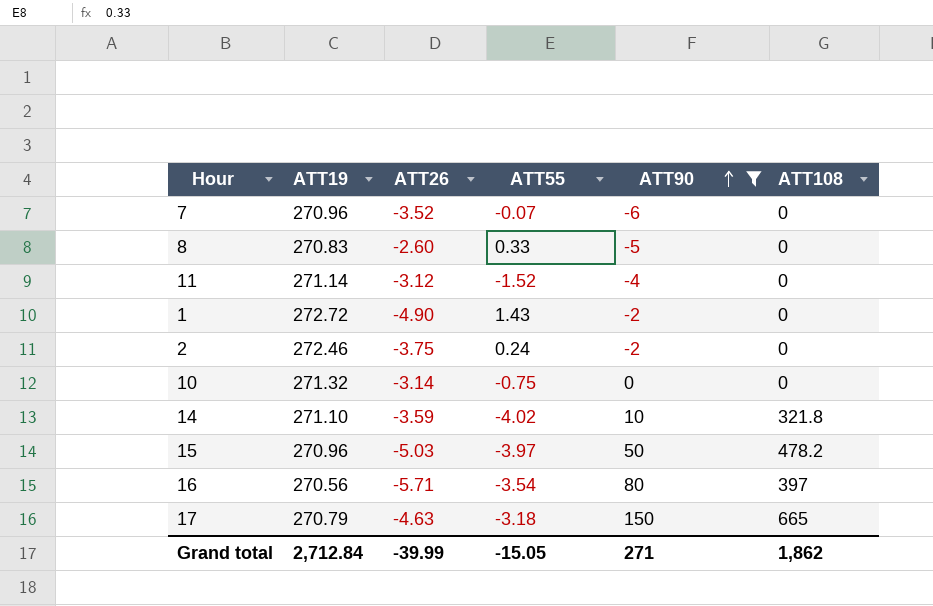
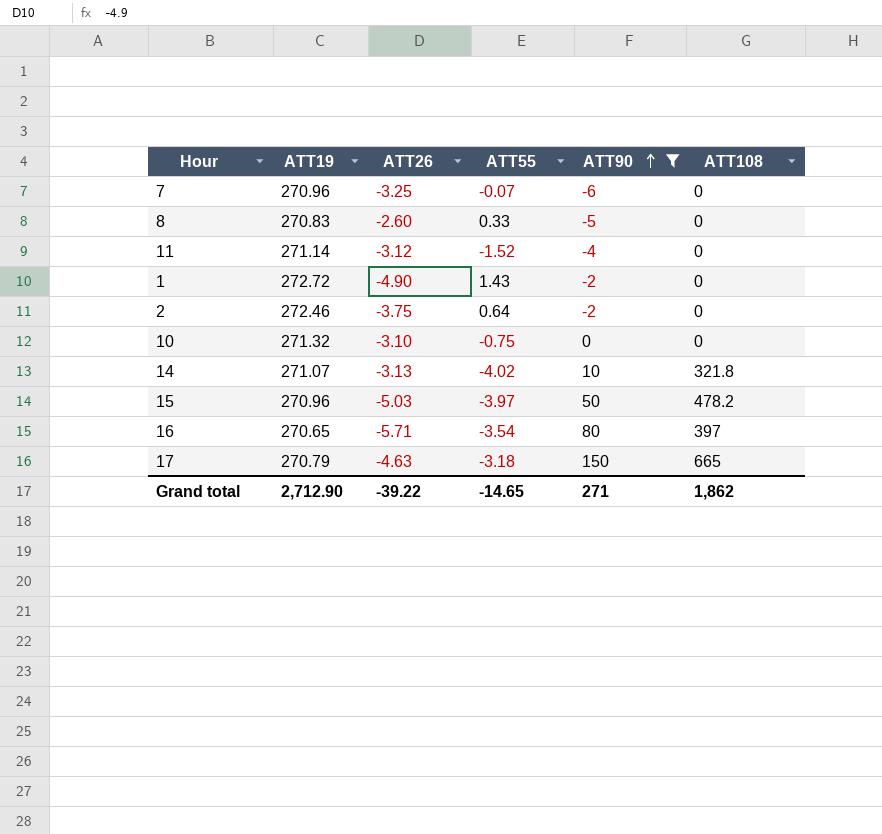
7 | ATT26: -3.52 -> -3.25
2 | ATT55: 0.24 -> 0.64
10 | ATT26: -3.14 -> -3.10
14 | ATT19: 271.10 -> 271.07
14 | ATT26: -3.59 -> -3.13
16 | ATT19: 270.56 -> 270.65
Grand total | ATT19: 2,712.84 -> 2,712.90
Grand total | ATT26: -39.99 -> -39.22
Grand total | ATT55: -15.05 -> -14.65

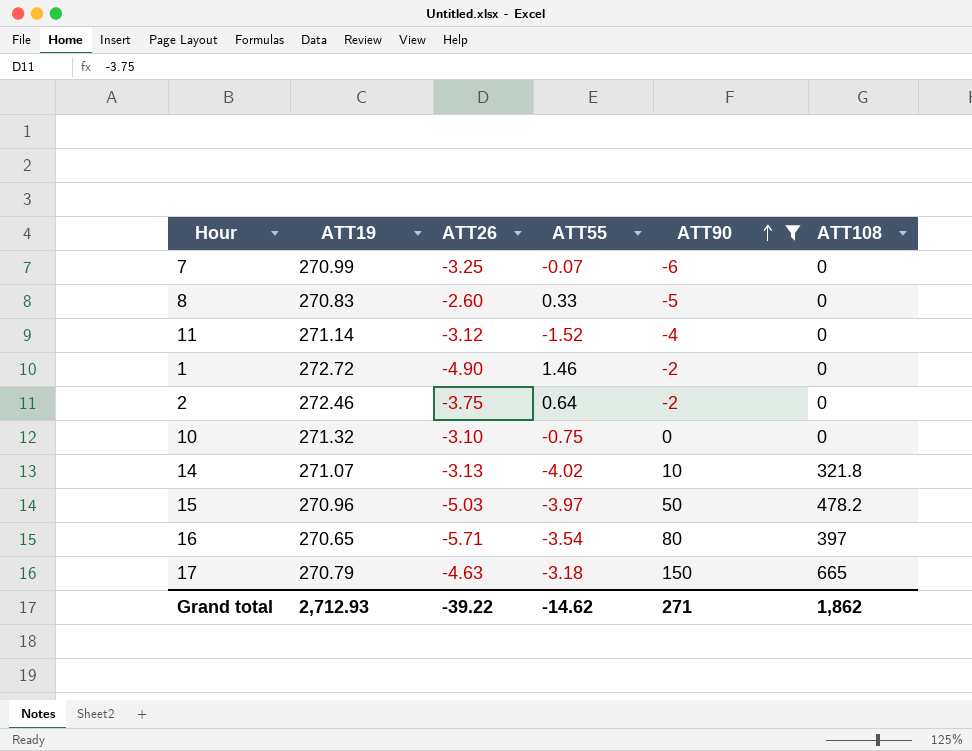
7 | ATT19: 270.96 -> 270.99
1 | ATT55: 1.43 -> 1.46
Grand total | ATT19: 2,712.90 -> 2,712.93
Grand total | ATT55: -14.65 -> -14.62

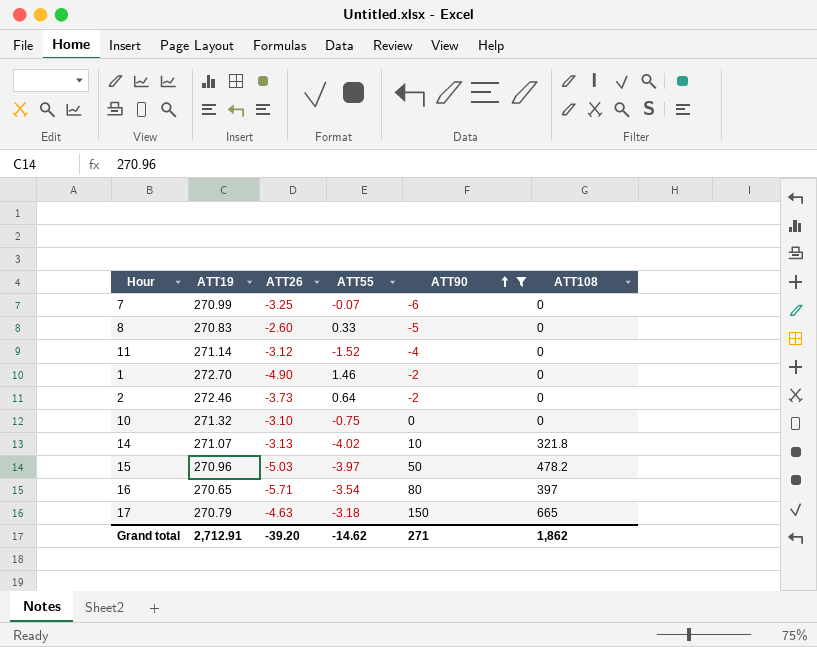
1 | ATT19: 272.72 -> 272.70
2 | ATT26: -3.75 -> -3.73
Grand total | ATT19: 2,712.93 -> 2,712.91
Grand total | ATT26: -39.22 -> -39.20

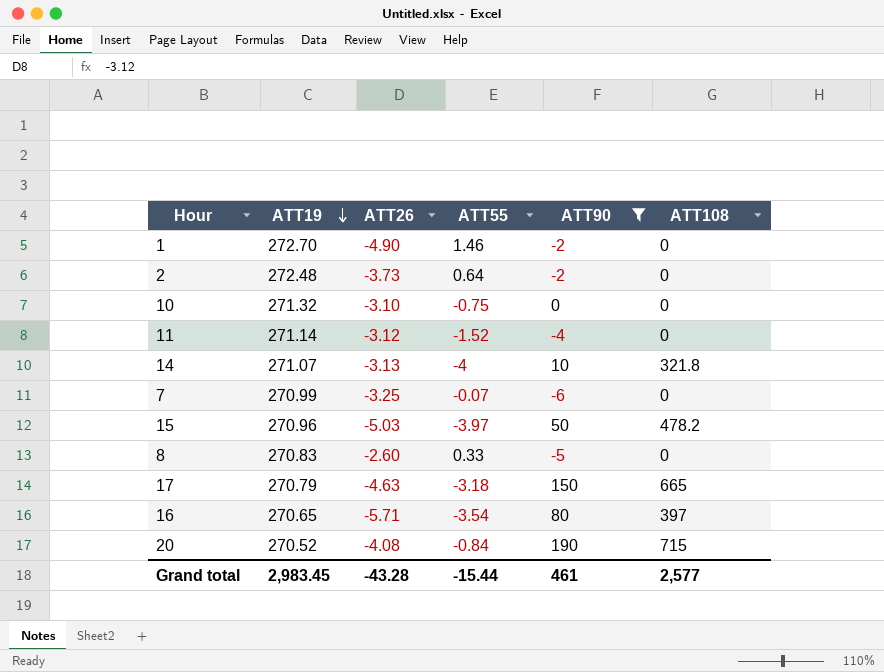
row order: ATT90 ascending -> ATT19 descending
2 | ATT19: 272.46 -> 272.48
14 | ATT55: -4.02 -> -4
row 20: none -> 270.52 | -4.08 | -0.84 | 190 | 715
Grand total | ATT19: 2,712.91 -> 2,983.45
Grand total | ATT26: -39.20 -> -43.28
Grand total | ATT55: -14.62 -> -15.44
Grand total | ATT90: 271 -> 461
Grand total | ATT108: 1,862 -> 2,577

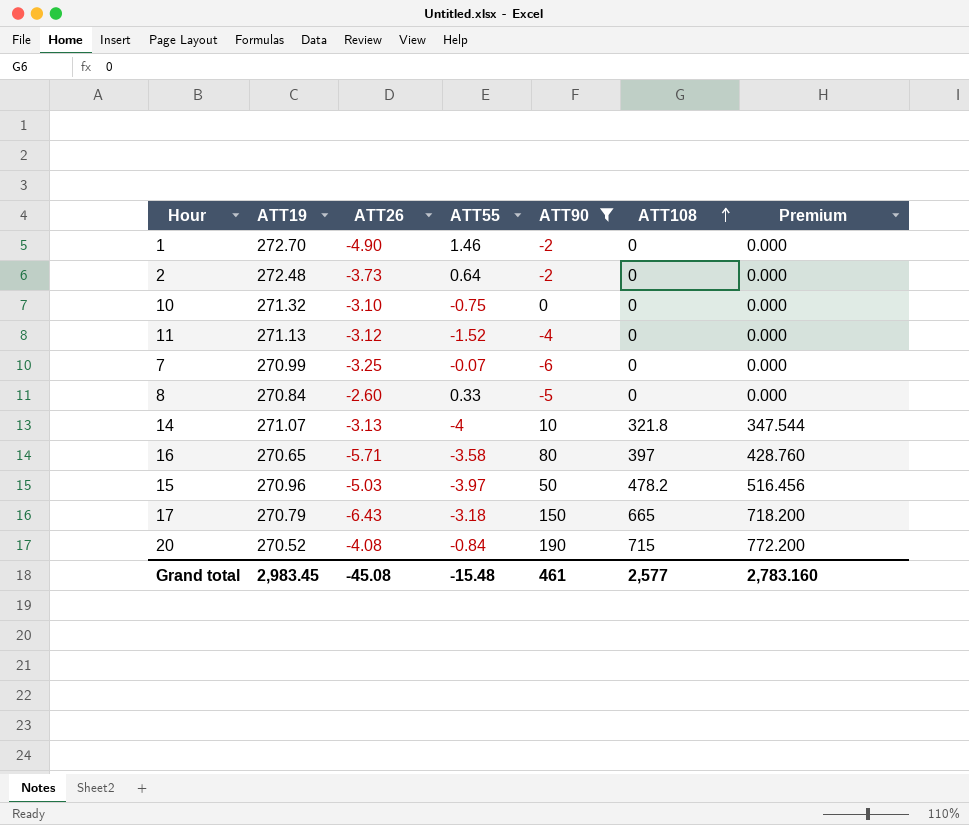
row order: ATT19 descending -> ATT108 ascending
column Premium | formula: none -> [ATT108] * 1.08
11 | ATT19: 271.14 -> 271.13
8 | ATT19: 270.83 -> 270.84
16 | ATT55: -3.54 -> -3.58
17 | ATT26: -4.63 -> -6.43
Grand total | ATT26: -43.28 -> -45.08
Grand total | ATT55: -15.44 -> -15.48

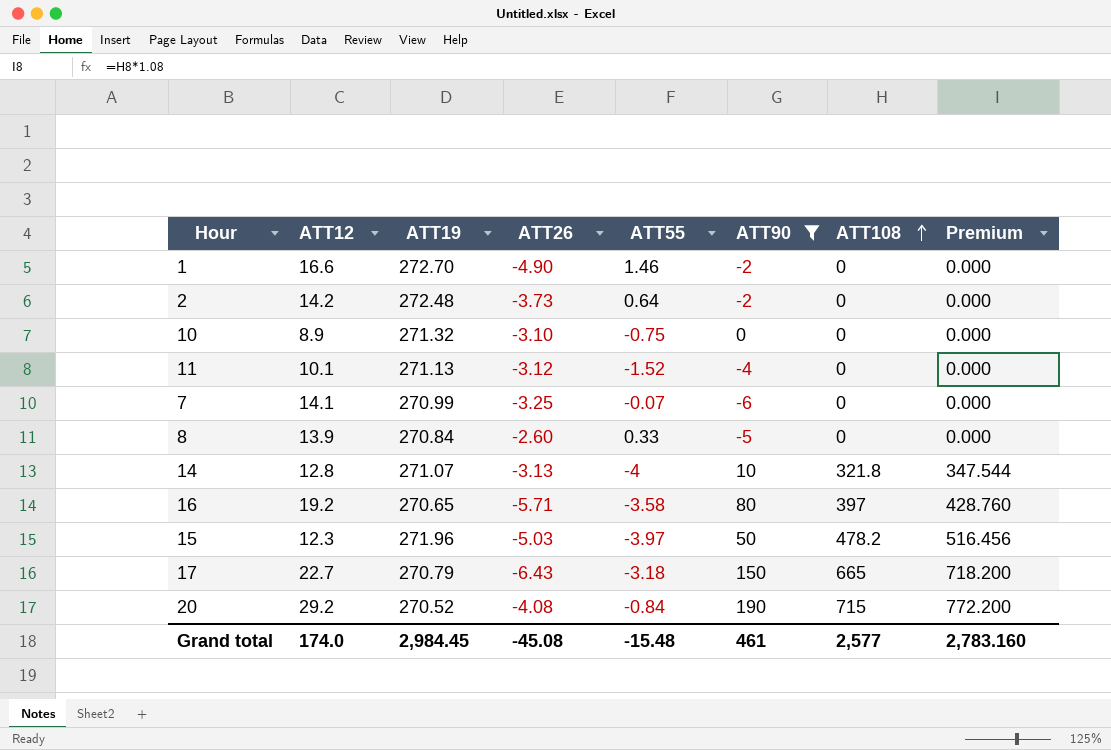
column ATT12 | position: none -> 2
15 | ATT19: 270.96 -> 271.96
Grand total | ATT19: 2,983.45 -> 2,984.45

